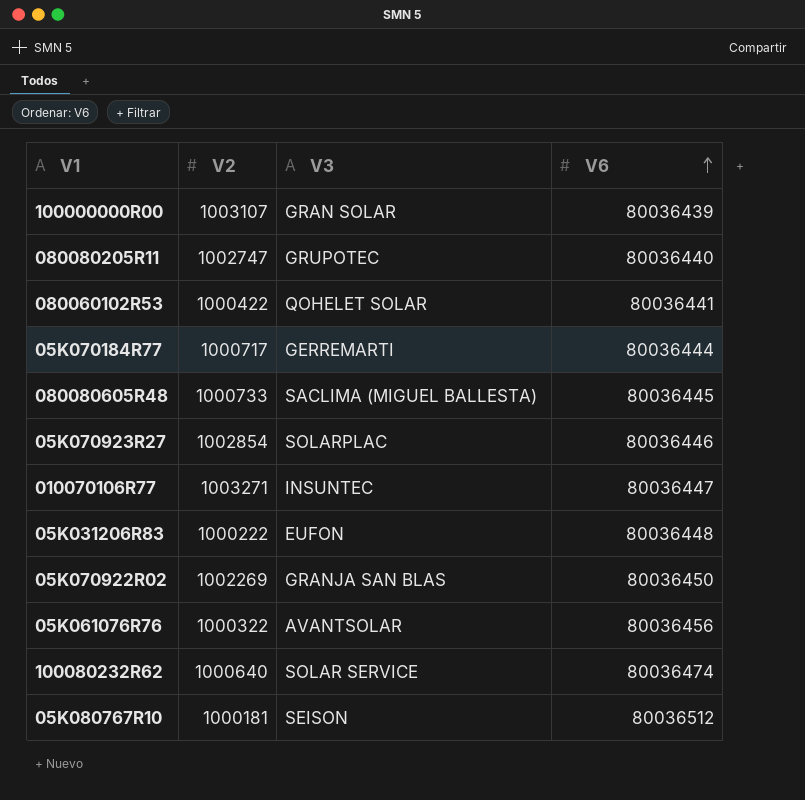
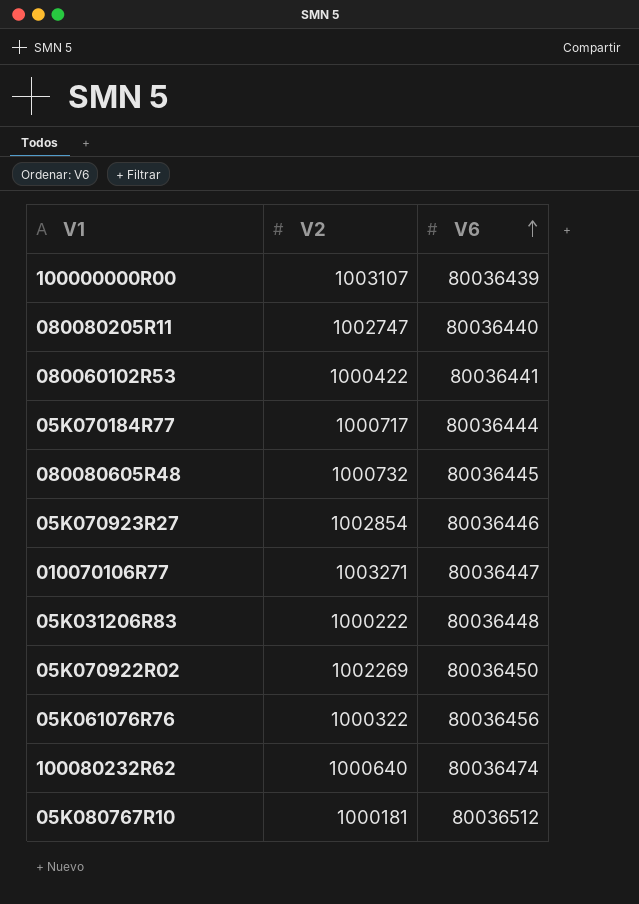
column V3 | position: 3 -> none
080080605R48 | V2: 1000733 -> 1000732

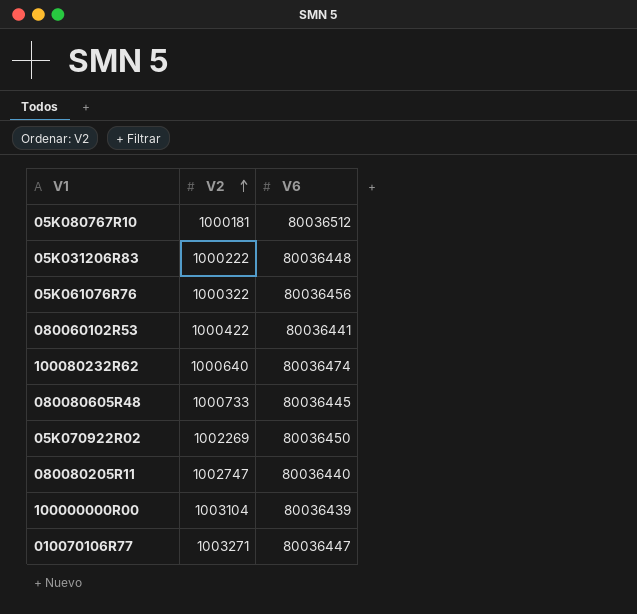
row order: V6 ascending -> V2 ascending
row 05K070184R77: 1000717 | 80036444 -> none
row 05K070923R27: 1002854 | 80036446 -> none
080080605R48 | V2: 1000732 -> 1000733
100000000R00 | V2: 1003107 -> 1003104

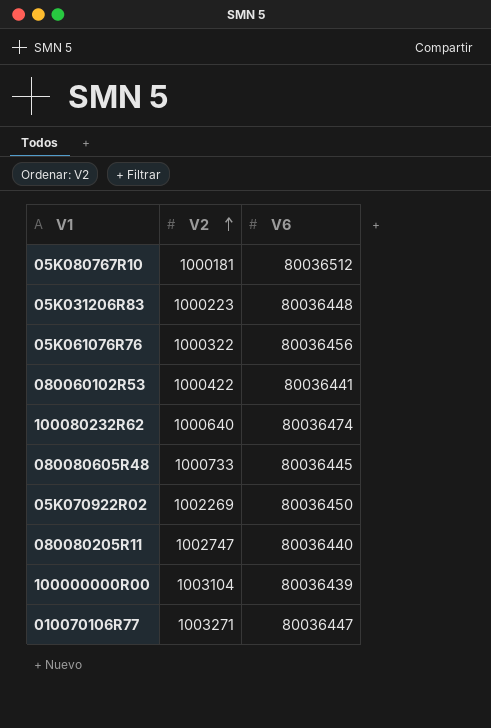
05K031206R83 | V2: 1000222 -> 1000223

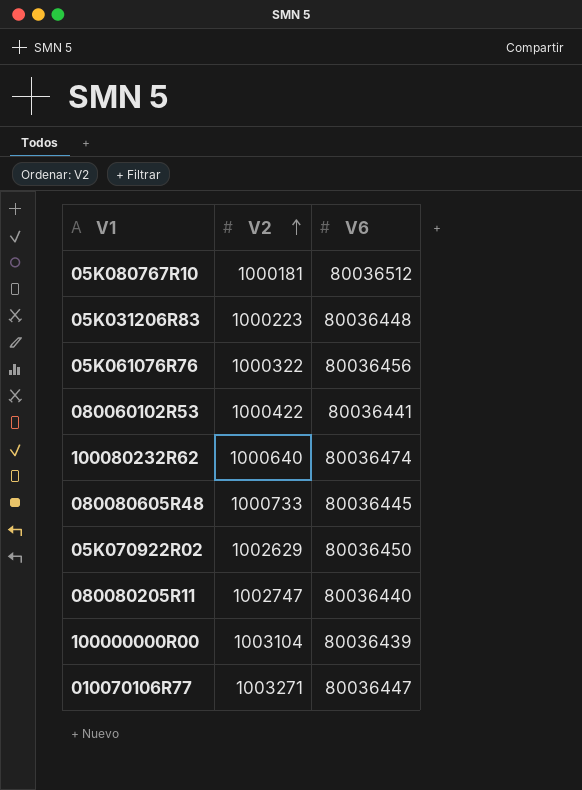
05K070922R02 | V2: 1002269 -> 1002629

